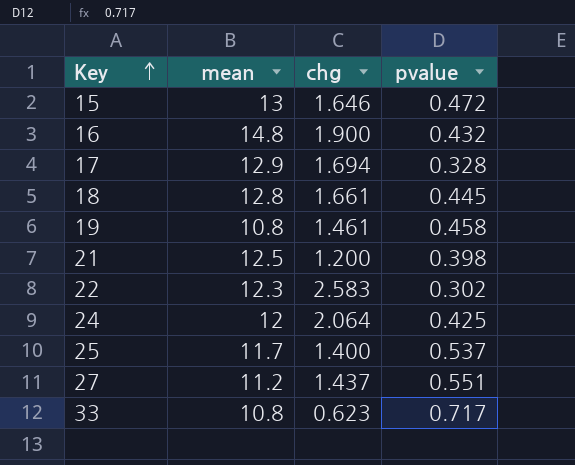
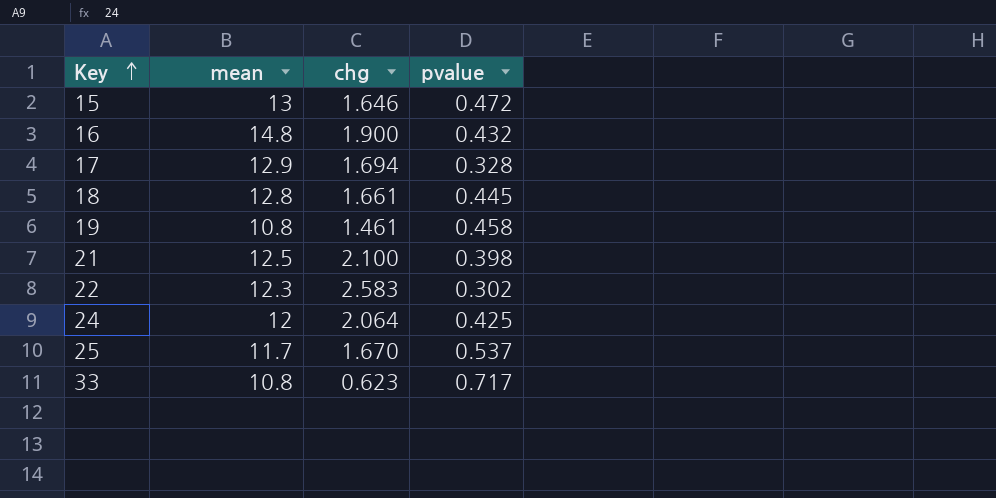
row 27: 11.2 | 1.437 | 0.551 -> none
21 | chg: 1.200 -> 2.100
25 | chg: 1.400 -> 1.670

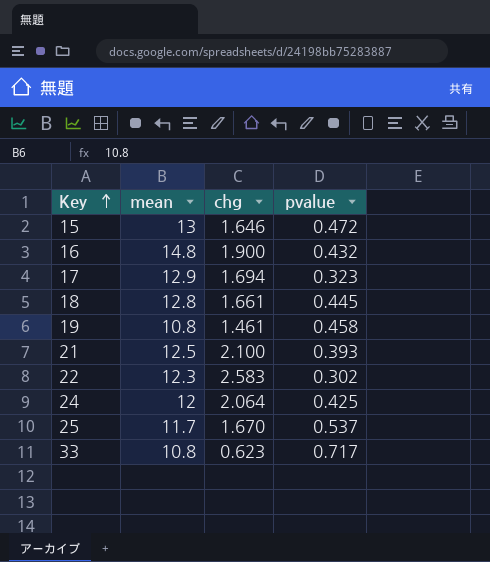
17 | pvalue: 0.328 -> 0.323
21 | pvalue: 0.398 -> 0.393

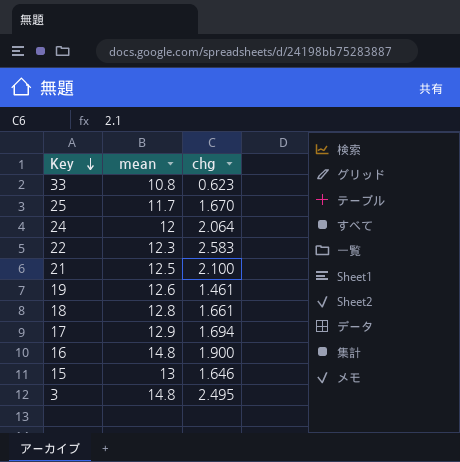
row order: Key ascending -> Key descending
column pvalue | position: 4 -> none
19 | mean: 10.8 -> 12.6
row 3: none -> 14.8 | 2.495

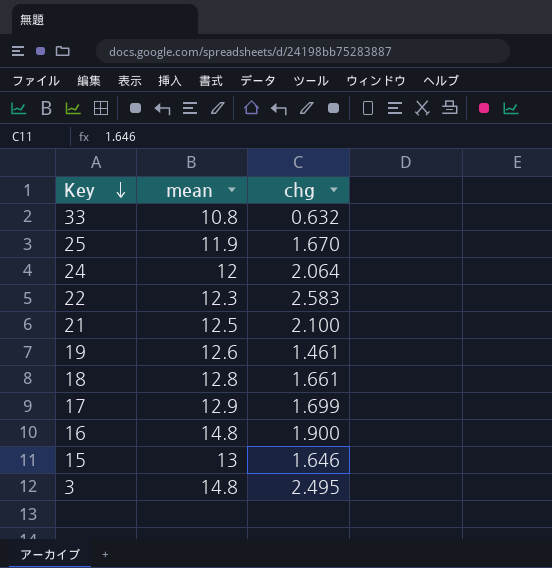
33 | chg: 0.623 -> 0.632
25 | mean: 11.7 -> 11.9
17 | chg: 1.694 -> 1.699

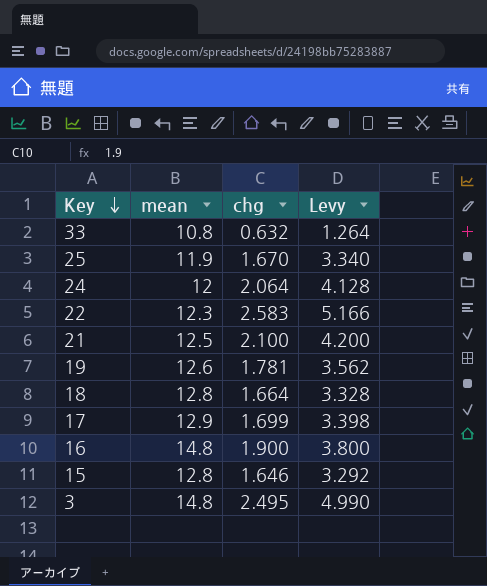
column Levy | formula: none -> [chg] * 2
19 | chg: 1.461 -> 1.781
18 | chg: 1.661 -> 1.664
15 | mean: 13 -> 12.8

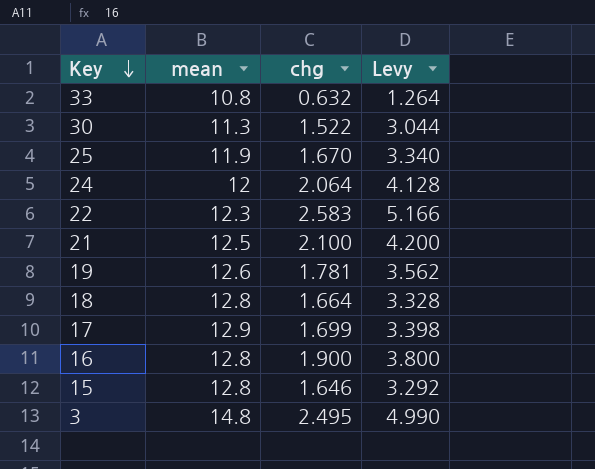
row 30: none -> 11.3 | 1.522 | 3.044
16 | mean: 14.8 -> 12.8

